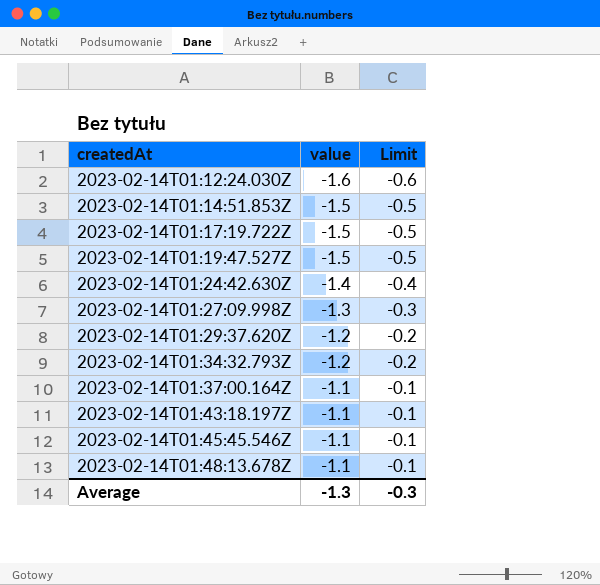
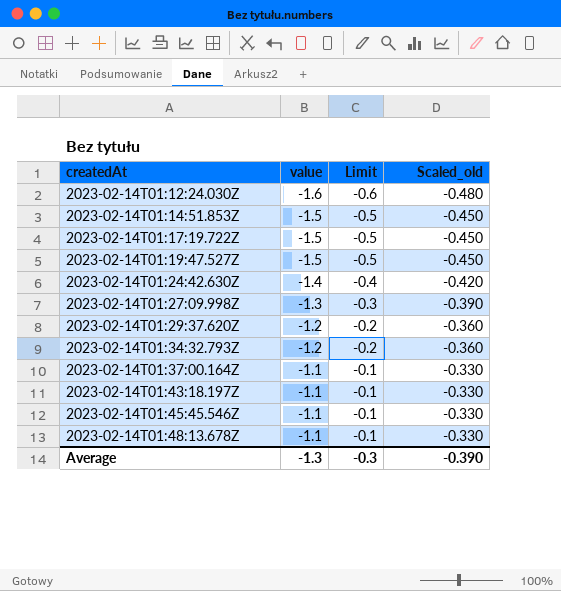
column Scaled_old | formula: none -> [value] * 0.3

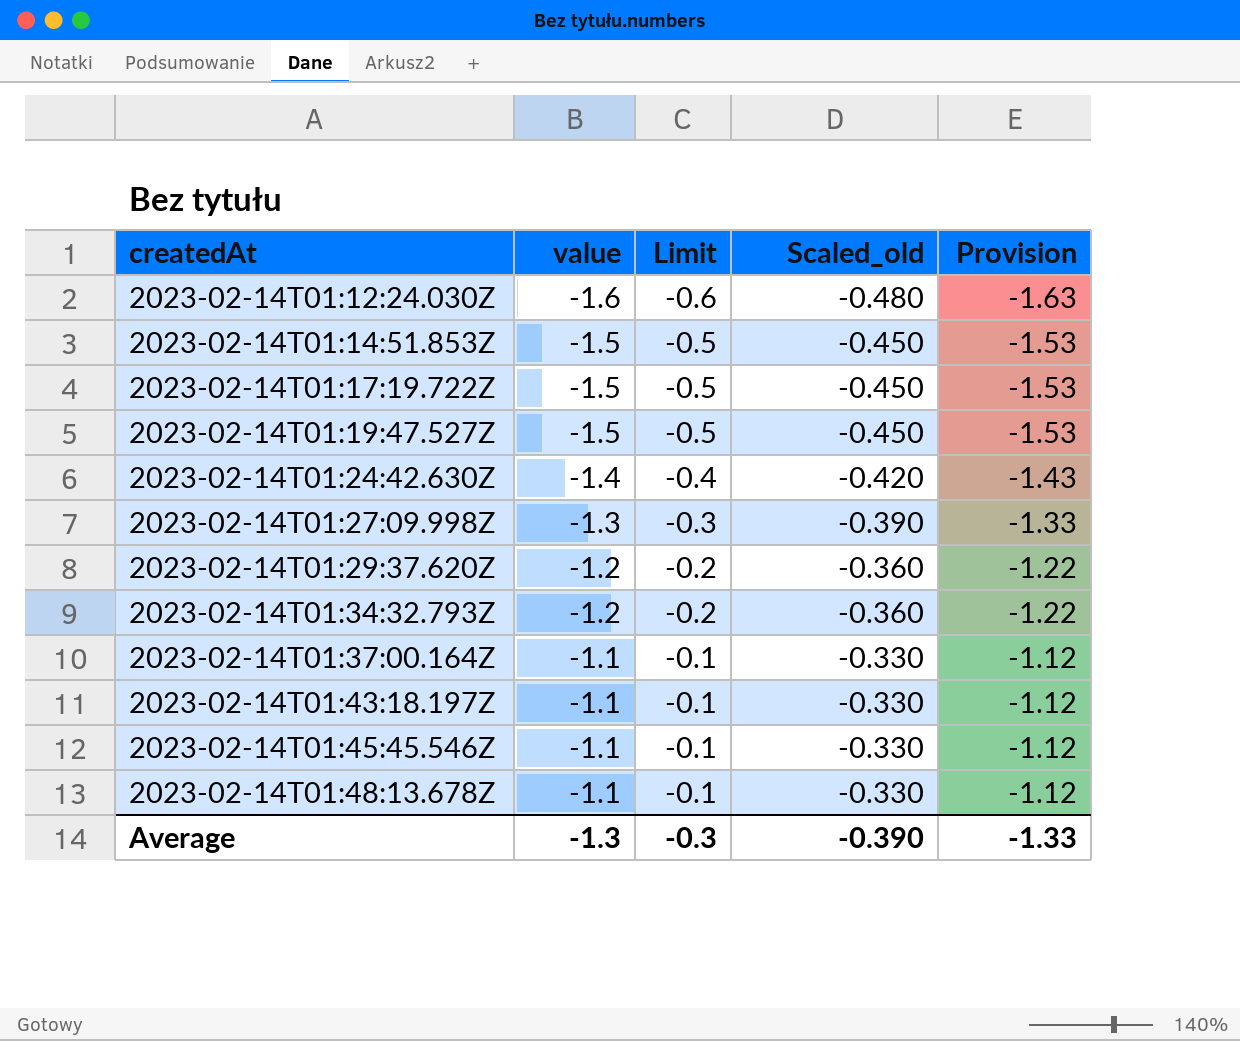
column Provision | formula: none -> [value] * 1.02

